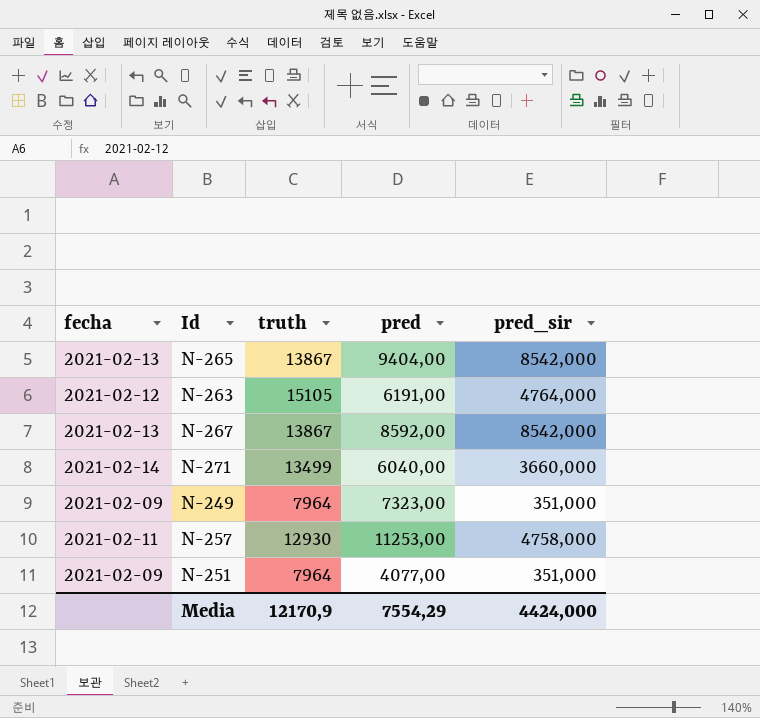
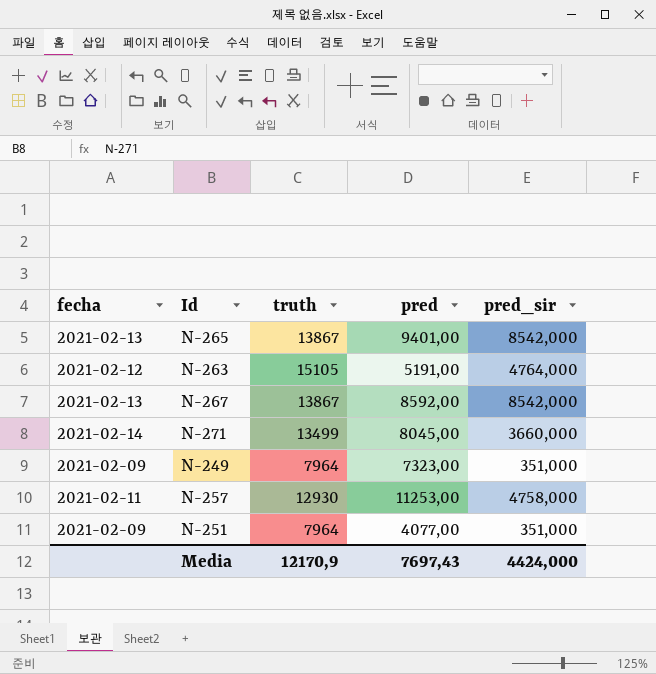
N-265 | pred: 9404,00 -> 9401,00
N-263 | pred: 6191,00 -> 5191,00
N-271 | pred: 6040,00 -> 8045,00
Media | pred: 7554,29 -> 7697,43

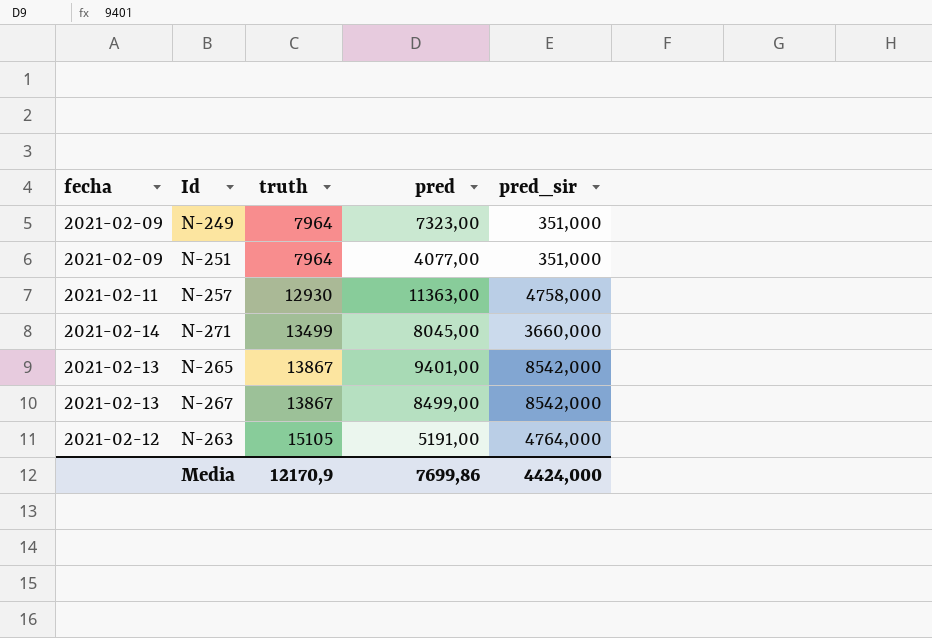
row order: none -> truth ascending
N-257 | pred: 11253,00 -> 11363,00
N-267 | pred: 8592,00 -> 8499,00
Media | pred: 7697,43 -> 7699,86

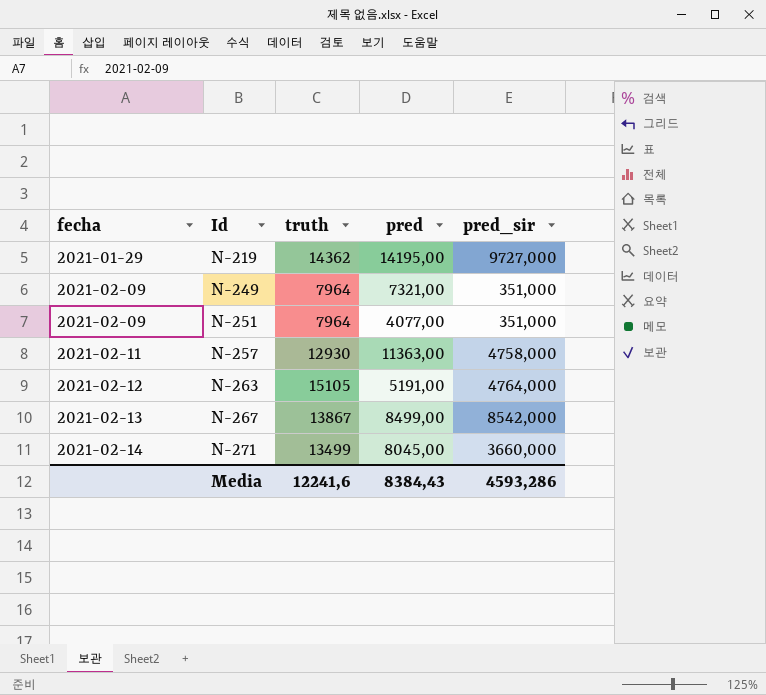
row order: truth ascending -> fecha ascending
row N-265: 2021-02-13 | 13867 | 9401,00 | 8542,000 -> none
row N-219: none -> 2021-01-29 | 14362 | 14195,00 | 9727,000
N-249 | pred: 7323,00 -> 7321,00
Media | truth: 12170,9 -> 12241,6
Media | pred: 7699,86 -> 8384,43
Media | pred_sir: 4424,000 -> 4593,286

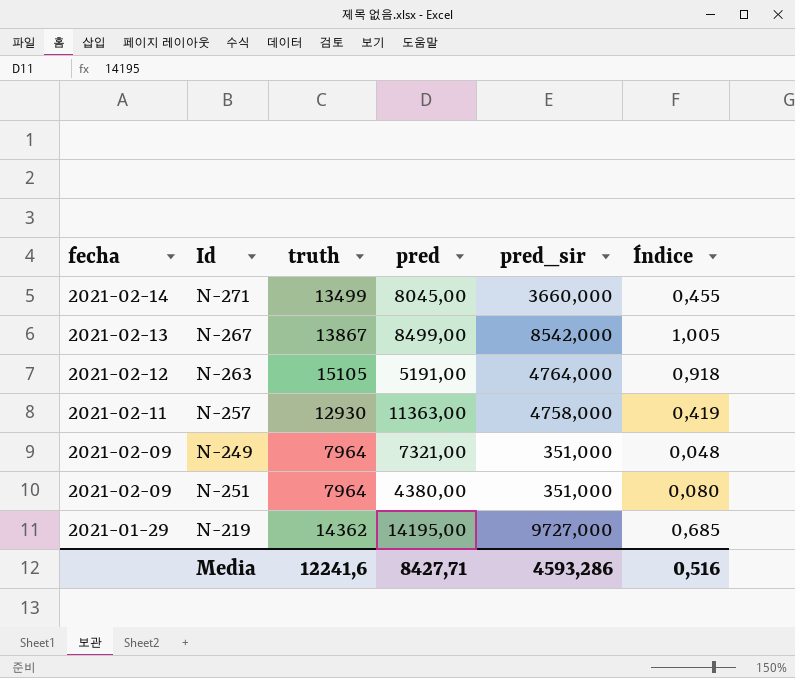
row order: fecha ascending -> fecha descending
column Índice | formula: none -> [pred_sir] / [pred]
N-251 | pred: 4077,00 -> 4380,00
Media | pred: 8384,43 -> 8427,71

